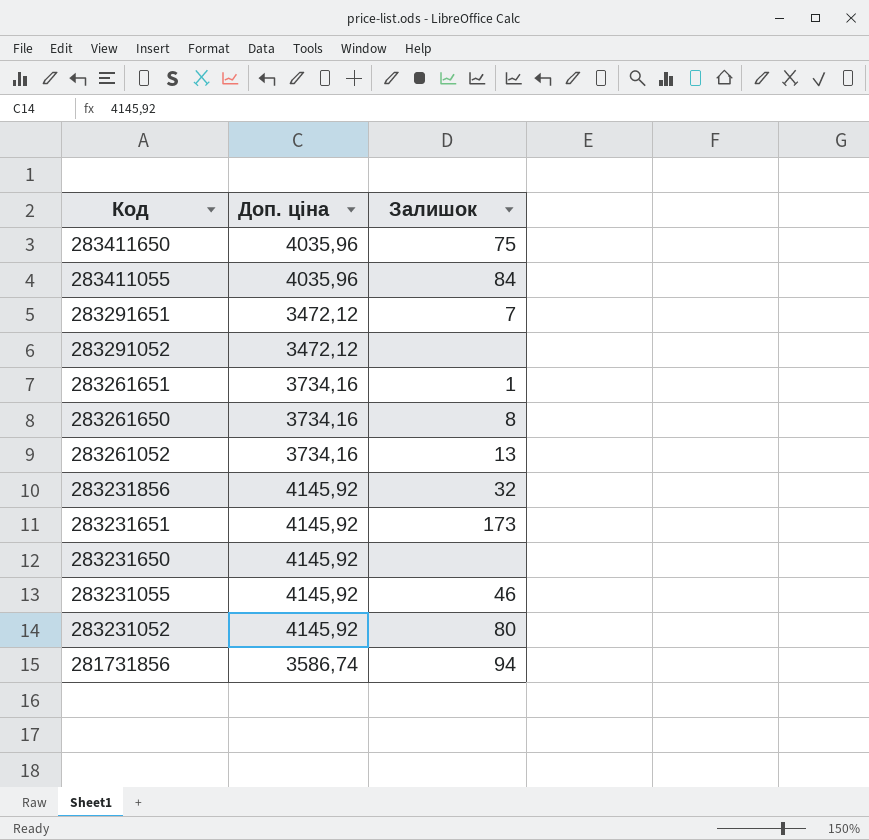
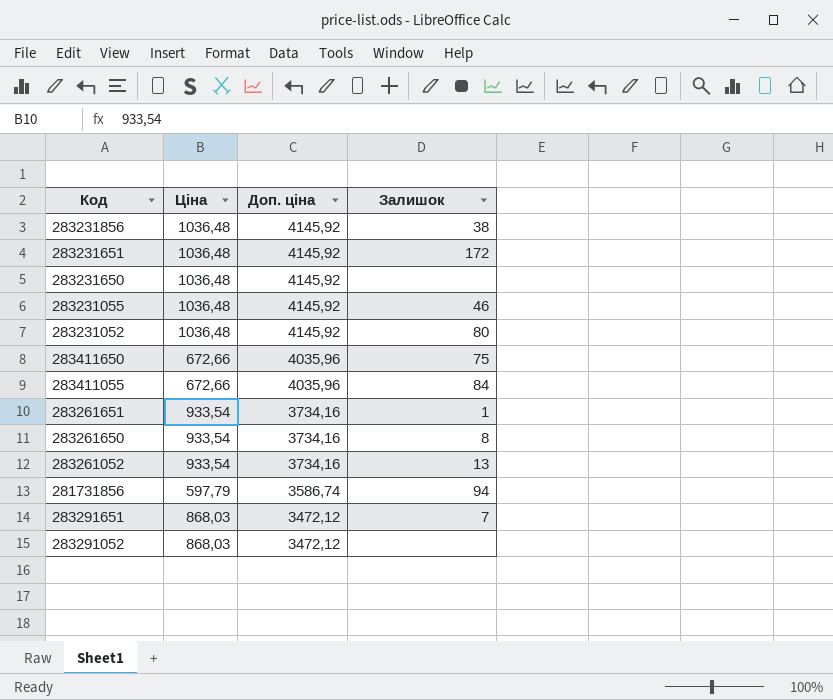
row order: Код descending -> Доп. ціна descending
column Ціна | position: none -> 2
283231856 | Залишок: 32 -> 38
283231651 | Залишок: 173 -> 172

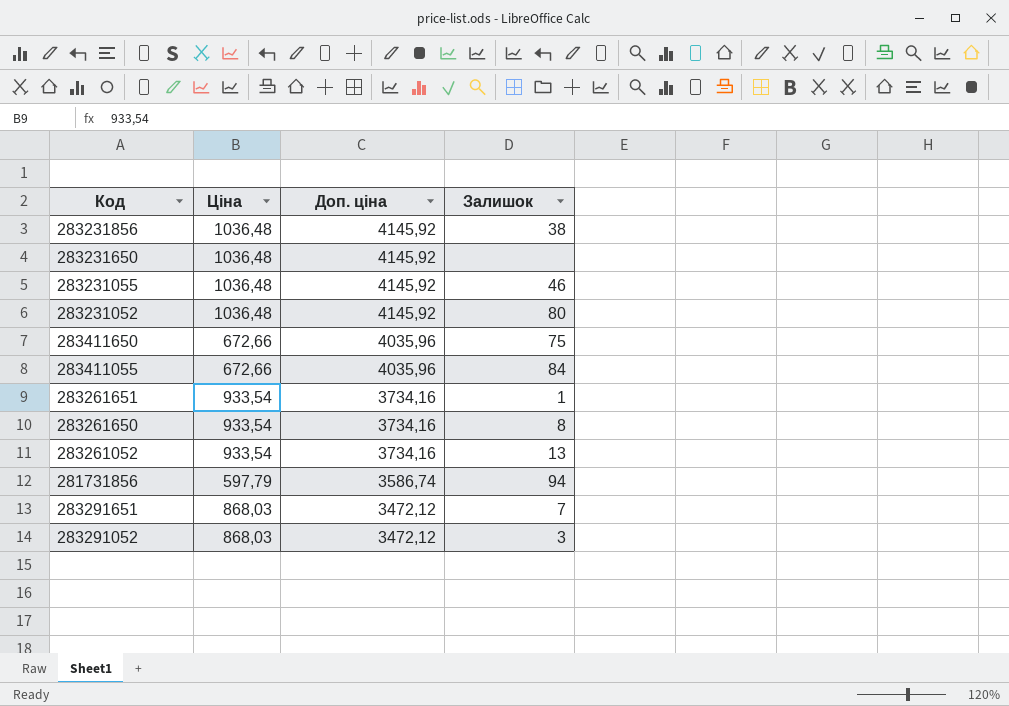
row 283231651: 1036,48 | 4145,92 | 172 -> none
283291052 | Залишок: none -> 3

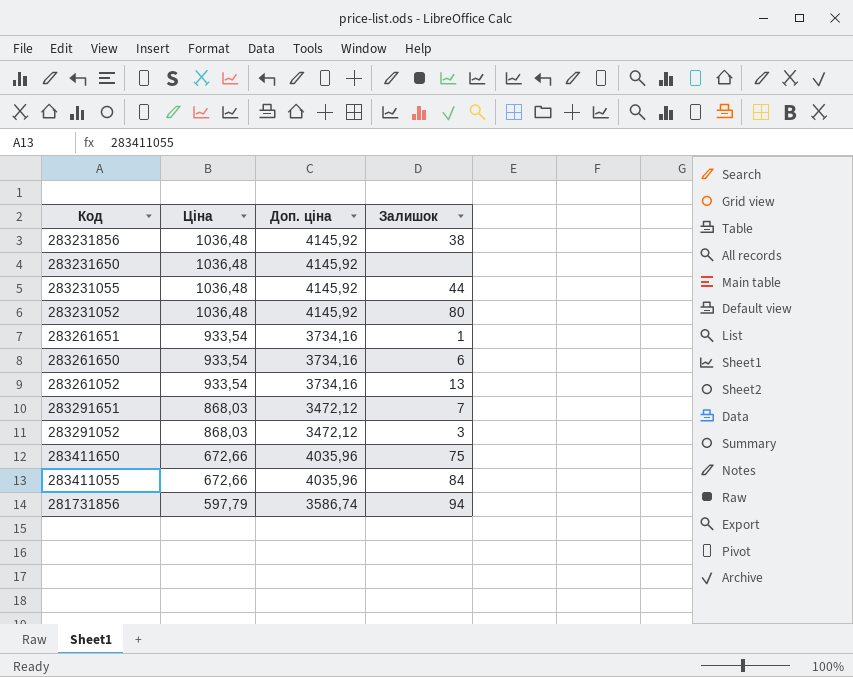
row order: Доп. ціна descending -> Ціна descending
283231055 | Залишок: 46 -> 44
283261650 | Залишок: 8 -> 6

